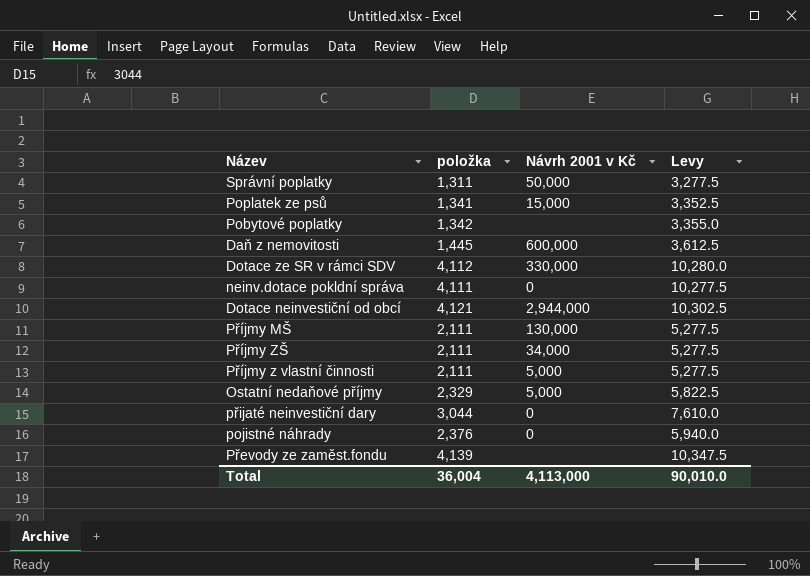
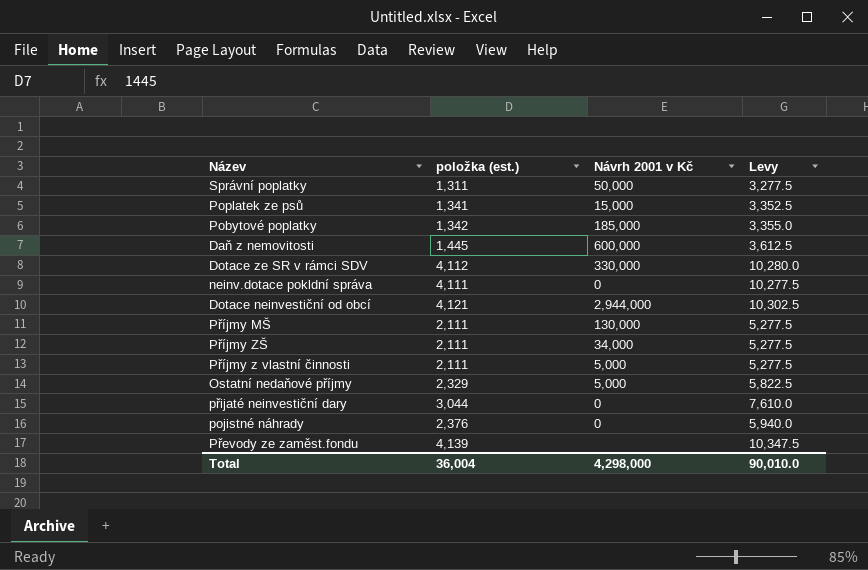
column name: položka -> položka (est.)
Pobytové poplatky | Návrh 2001 v Kč: none -> 185,000
Total | Návrh 2001 v Kč: 4,113,000 -> 4,298,000

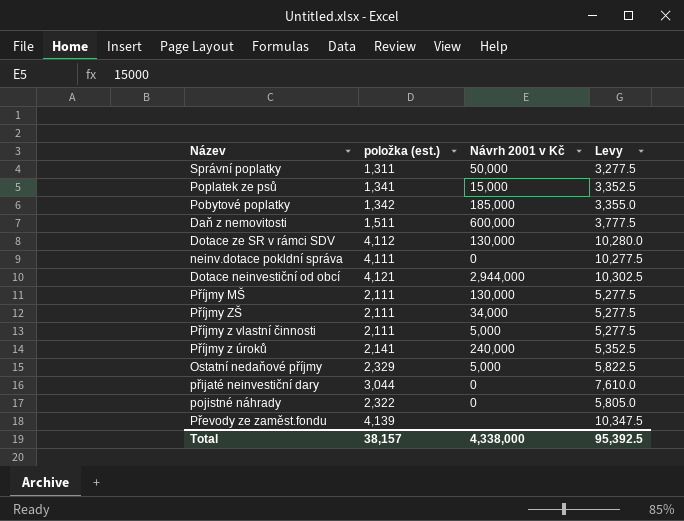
Daň z nemovitosti | položka (est.): 1,445 -> 1,511
Daň z nemovitosti | Levy: 3,612.5 -> 3,777.5
Dotace ze SR v rámci SDV | Návrh 2001 v Kč: 330,000 -> 130,000
row Příjmy z úroků: none -> 2,141 | 240,000 | 5,352.5
pojistné náhrady | položka (est.): 2,376 -> 2,322
pojistné náhrady | Levy: 5,940.0 -> 5,805.0
Total | položka (est.): 36,004 -> 38,157
Total | Návrh 2001 v Kč: 4,298,000 -> 4,338,000
Total | Levy: 90,010.0 -> 95,392.5

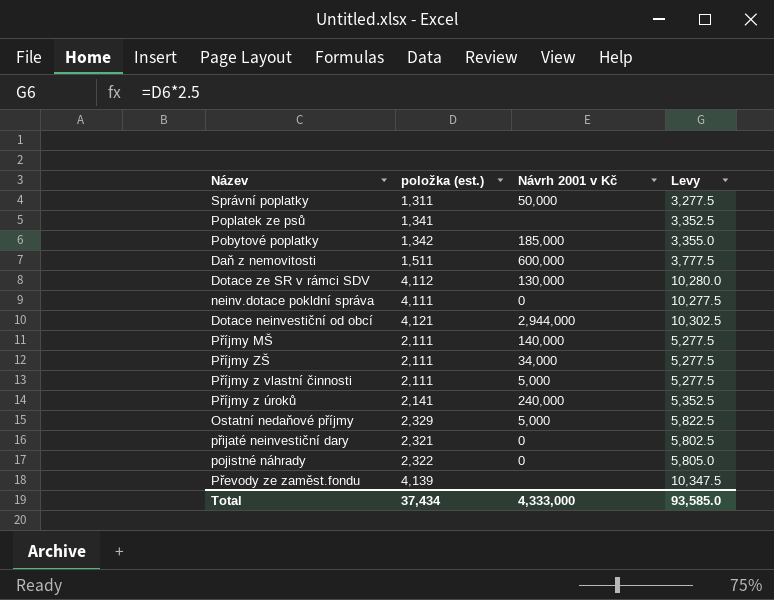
Poplatek ze psů | Návrh 2001 v Kč: 15,000 -> none
Příjmy MŠ | Návrh 2001 v Kč: 130,000 -> 140,000
přijaté neinvestiční dary | položka (est.): 3,044 -> 2,321
přijaté neinvestiční dary | Levy: 7,610.0 -> 5,802.5
Total | položka (est.): 38,157 -> 37,434
Total | Návrh 2001 v Kč: 4,338,000 -> 4,333,000
Total | Levy: 95,392.5 -> 93,585.0

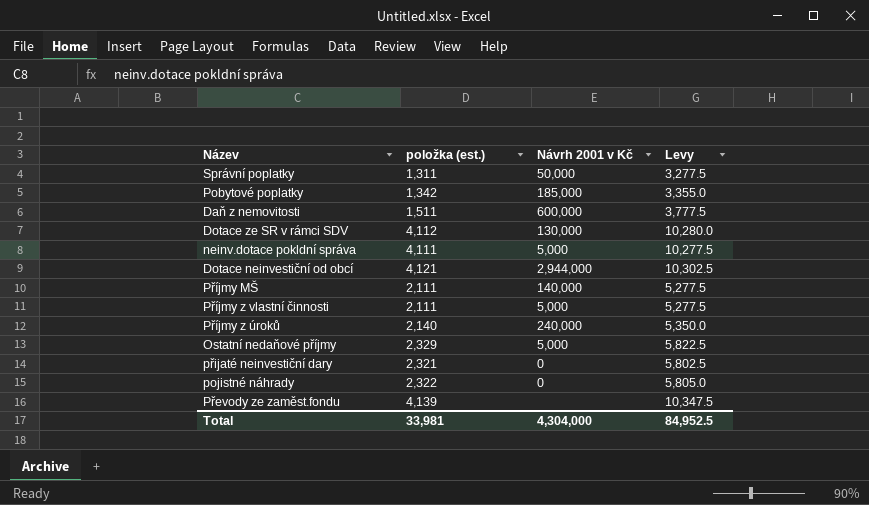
row Poplatek ze psů: 1,341 | none | 3,352.5 -> none
row Příjmy ZŠ: 2,111 | 34,000 | 5,277.5 -> none
neinv.dotace pokldní správa | Návrh 2001 v Kč: 0 -> 5,000
Příjmy z úroků | položka (est.): 2,141 -> 2,140
Příjmy z úroků | Levy: 5,352.5 -> 5,350.0
Total | položka (est.): 37,434 -> 33,981
Total | Návrh 2001 v Kč: 4,333,000 -> 4,304,000
Total | Levy: 93,585.0 -> 84,952.5

